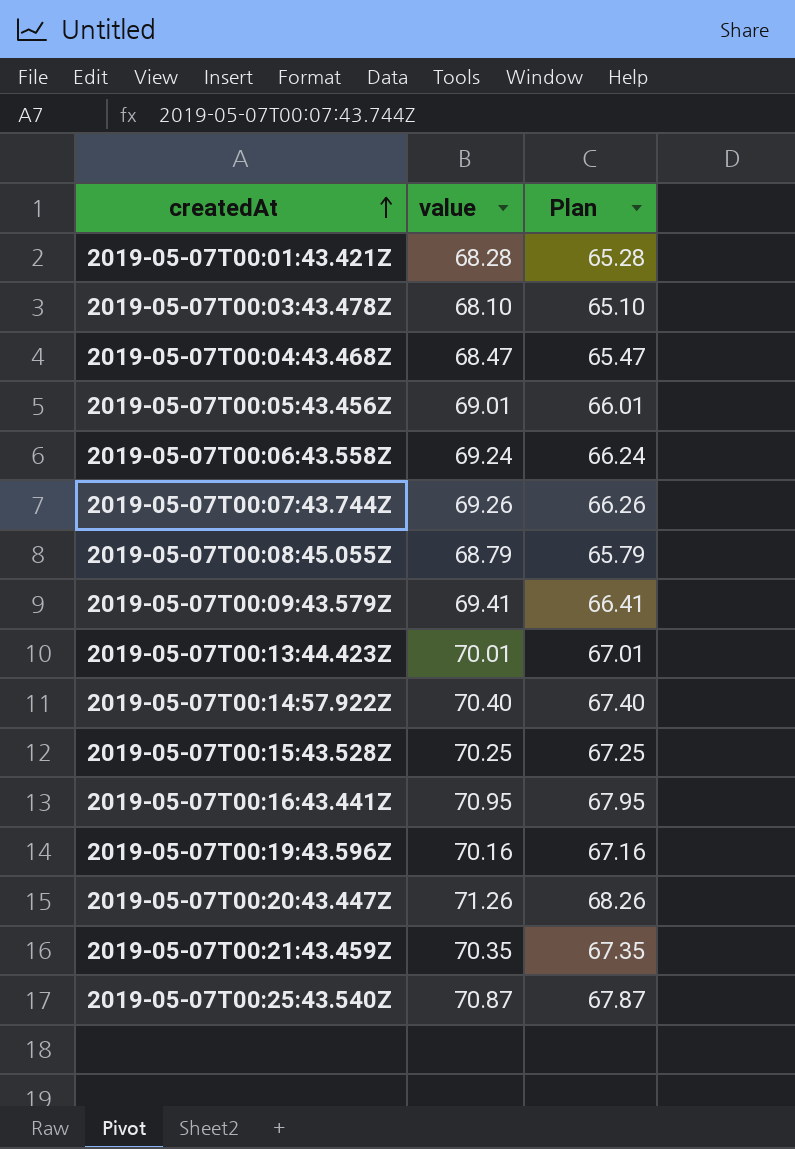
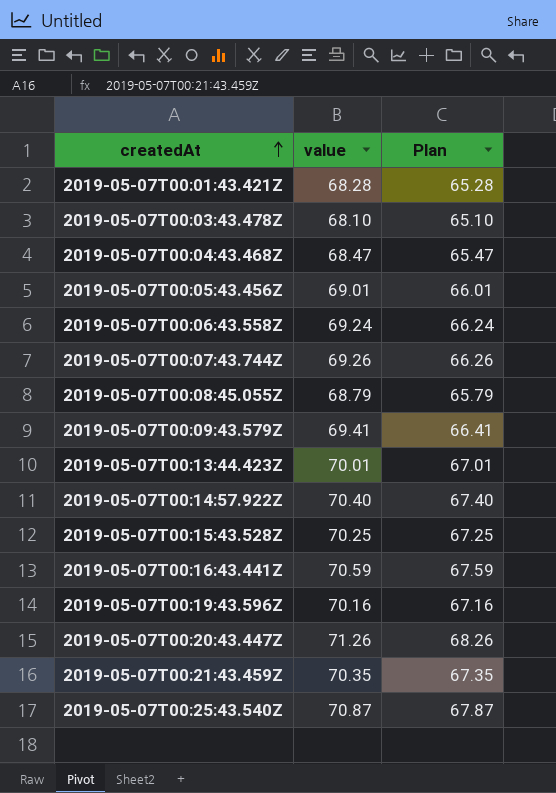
2019-05-07T00:16:43.441Z | value: 70.95 -> 70.59
2019-05-07T00:16:43.441Z | Plan: 67.95 -> 67.59

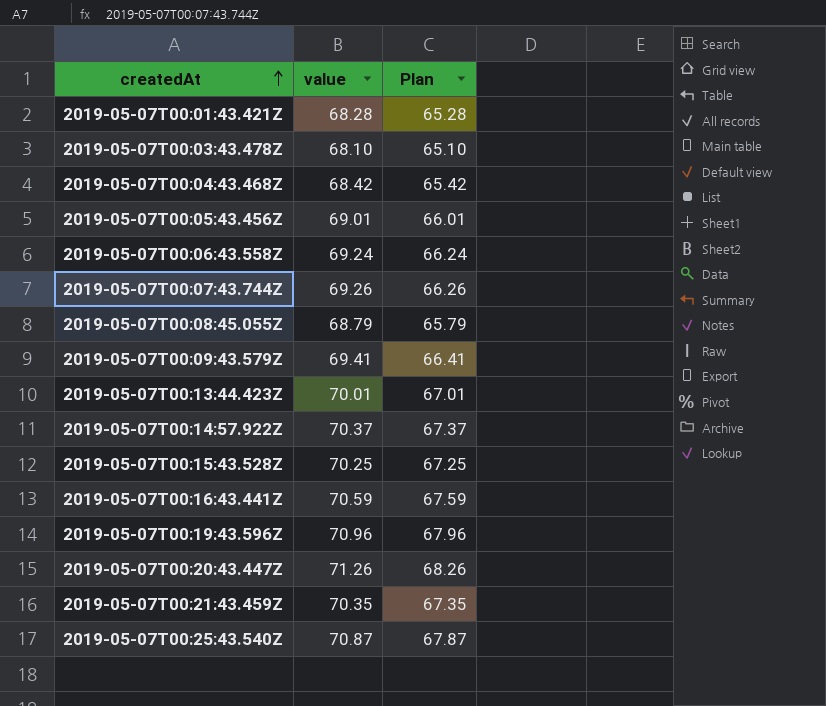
2019-05-07T00:04:43.468Z | value: 68.47 -> 68.42
2019-05-07T00:04:43.468Z | Plan: 65.47 -> 65.42
2019-05-07T00:14:57.922Z | value: 70.40 -> 70.37
2019-05-07T00:14:57.922Z | Plan: 67.40 -> 67.37
2019-05-07T00:19:43.596Z | value: 70.16 -> 70.96
2019-05-07T00:19:43.596Z | Plan: 67.16 -> 67.96

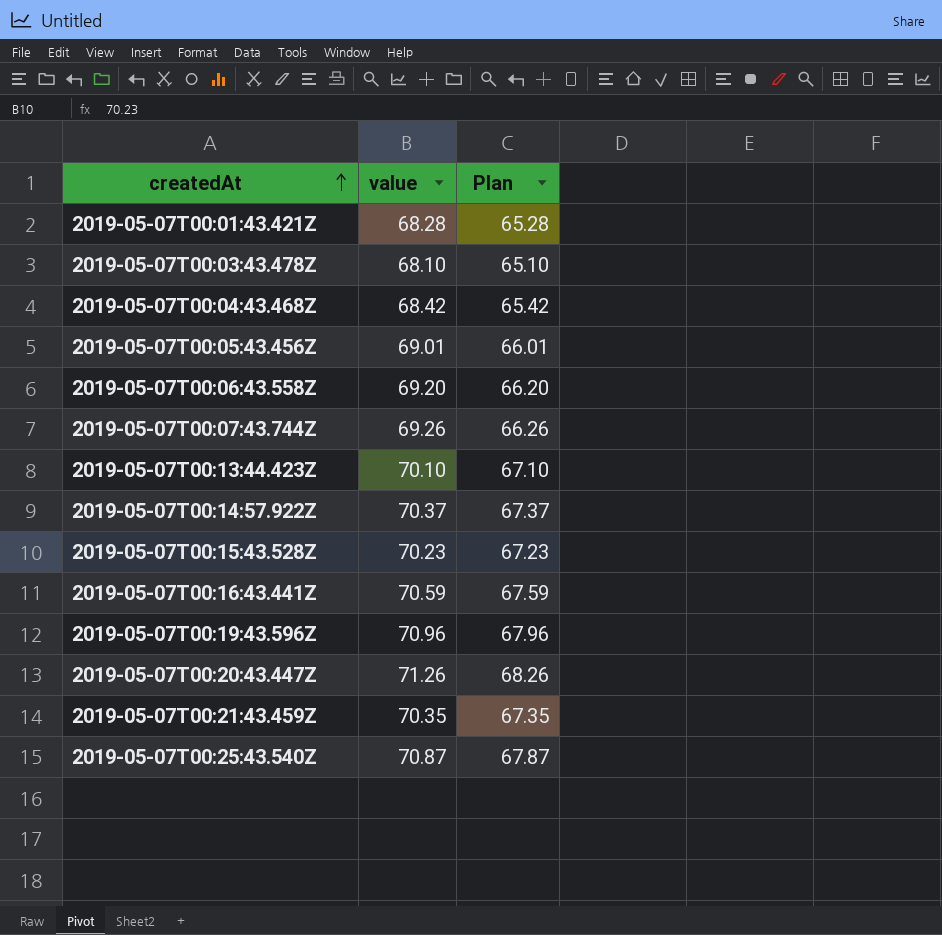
row 2019-05-07T00:08:45.055Z: 68.79 | 65.79 -> none
row 2019-05-07T00:09:43.579Z: 69.41 | 66.41 -> none
2019-05-07T00:06:43.558Z | value: 69.24 -> 69.20
2019-05-07T00:06:43.558Z | Plan: 66.24 -> 66.20
2019-05-07T00:13:44.423Z | value: 70.01 -> 70.10
2019-05-07T00:13:44.423Z | Plan: 67.01 -> 67.10
2019-05-07T00:15:43.528Z | value: 70.25 -> 70.23
2019-05-07T00:15:43.528Z | Plan: 67.25 -> 67.23

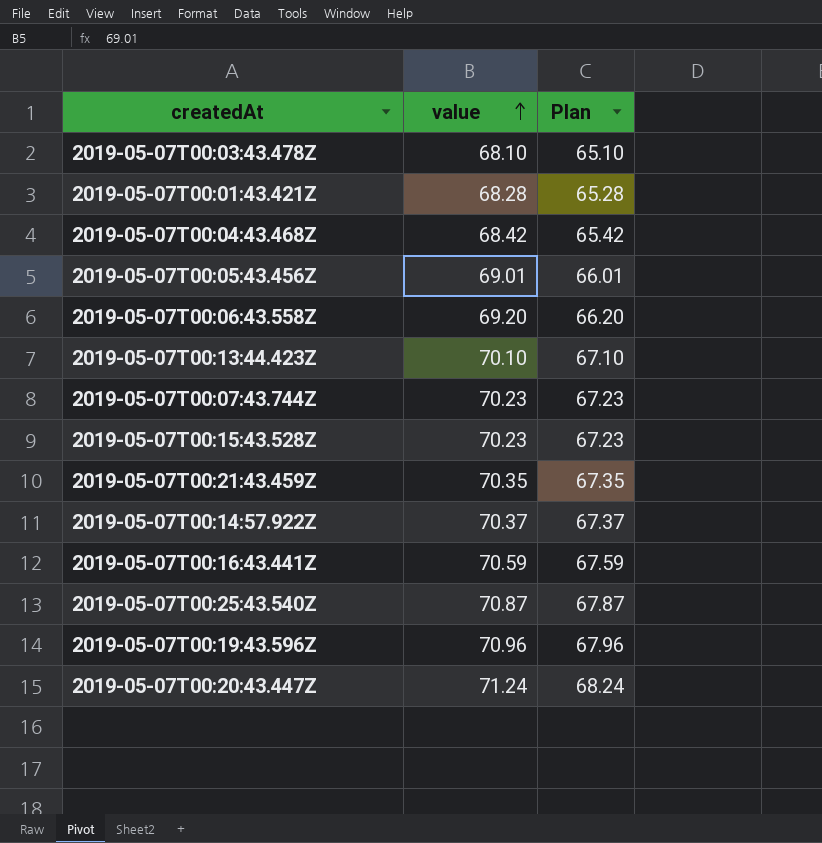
row order: createdAt ascending -> value ascending
2019-05-07T00:07:43.744Z | value: 69.26 -> 70.23
2019-05-07T00:07:43.744Z | Plan: 66.26 -> 67.23
2019-05-07T00:20:43.447Z | value: 71.26 -> 71.24
2019-05-07T00:20:43.447Z | Plan: 68.26 -> 68.24

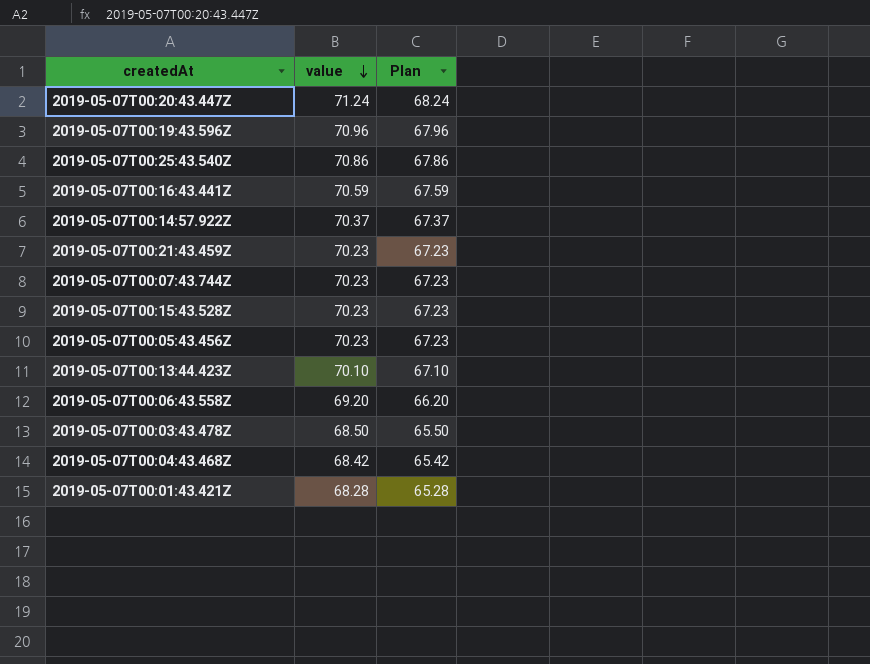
row order: value ascending -> value descending
2019-05-07T00:25:43.540Z | value: 70.87 -> 70.86
2019-05-07T00:25:43.540Z | Plan: 67.87 -> 67.86
2019-05-07T00:21:43.459Z | value: 70.35 -> 70.23
2019-05-07T00:21:43.459Z | Plan: 67.35 -> 67.23
2019-05-07T00:05:43.456Z | value: 69.01 -> 70.23
2019-05-07T00:05:43.456Z | Plan: 66.01 -> 67.23
2019-05-07T00:03:43.478Z | value: 68.10 -> 68.50
2019-05-07T00:03:43.478Z | Plan: 65.10 -> 65.50

